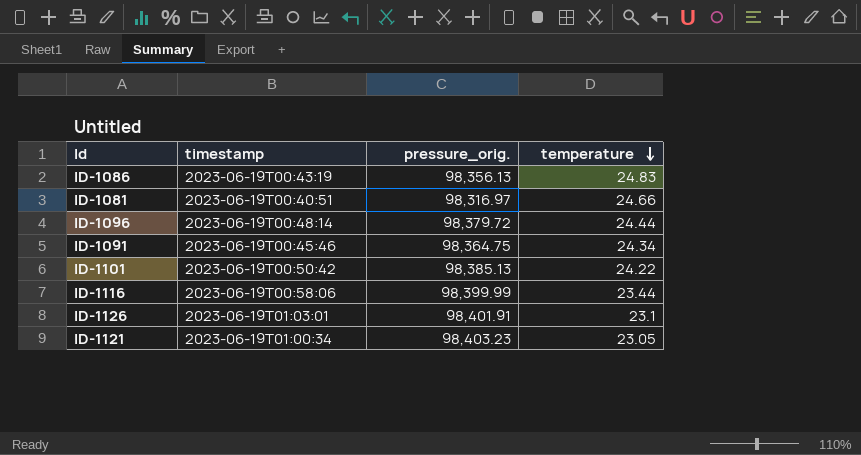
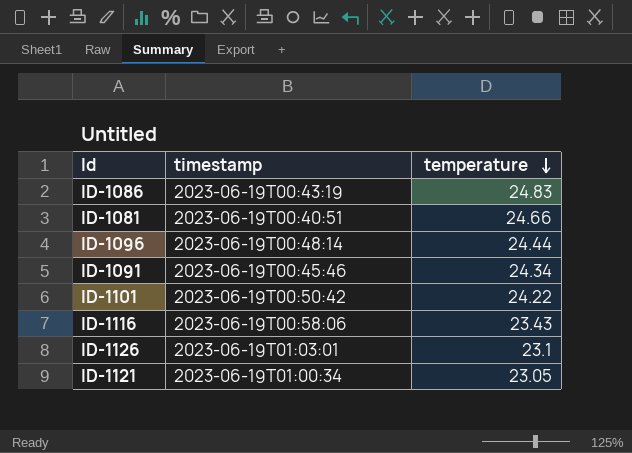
column pressure_orig. | position: 3 -> none
ID-1116 | temperature: 23.44 -> 23.43

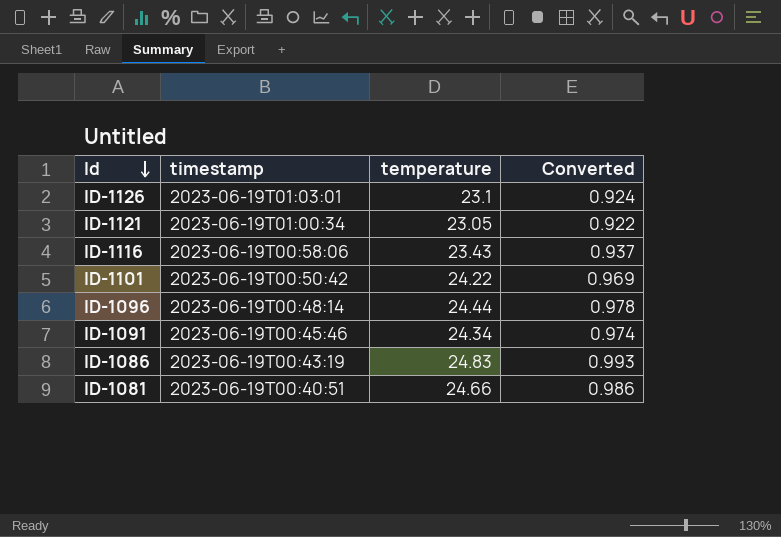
row order: temperature descending -> Id descending
column Converted | formula: none -> [temperature] * 0.04

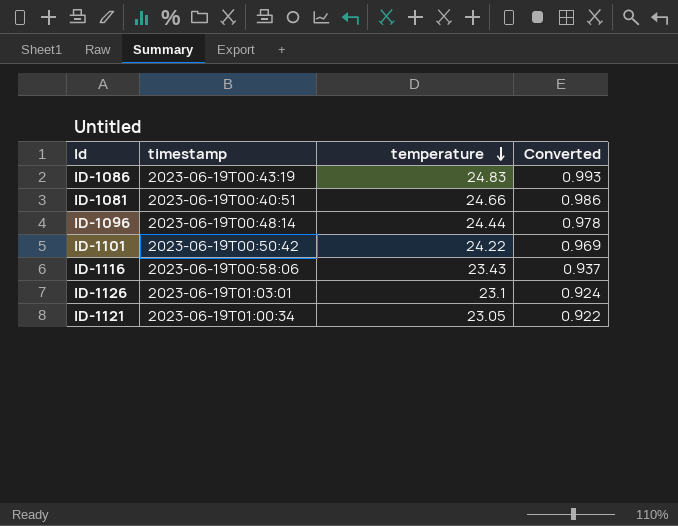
row order: Id descending -> temperature descending
row ID-1091: 2023-06-19T00:45:46 | 24.34 | 0.974 -> none

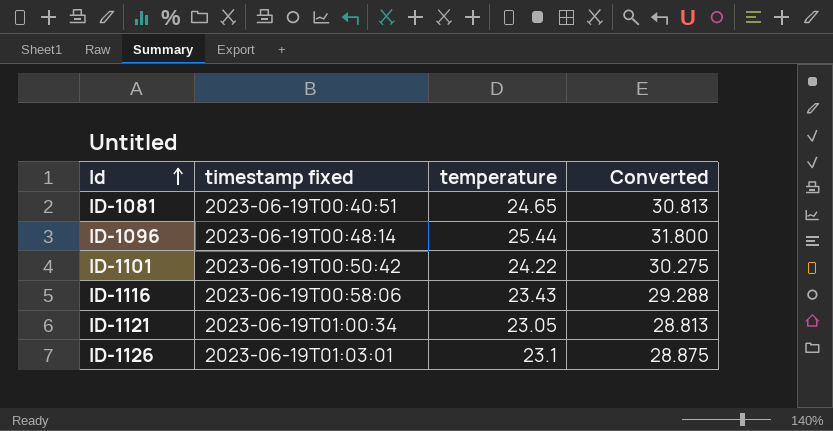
row order: temperature descending -> Id ascending
column name: timestamp -> timestamp fixed
column Converted | formula: [temperature] * 0.04 -> [temperature] * 1.25
row ID-1086: 2023-06-19T00:43:19 | 24.83 | 0.993 -> none
ID-1081 | temperature: 24.66 -> 24.65
ID-1096 | temperature: 24.44 -> 25.44

